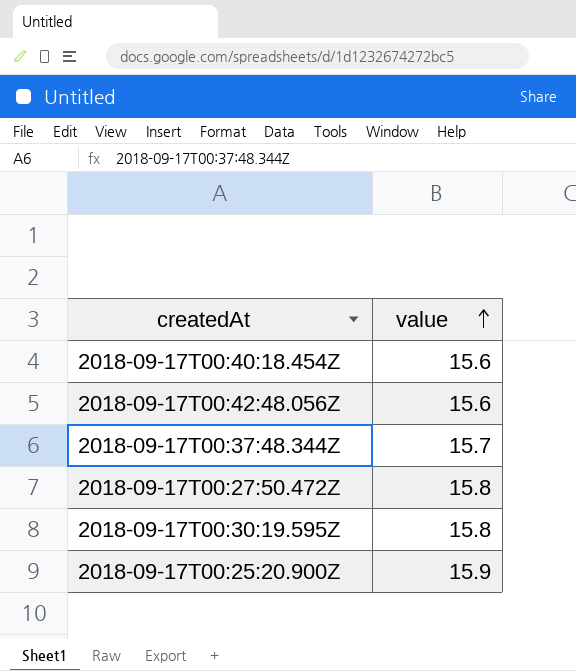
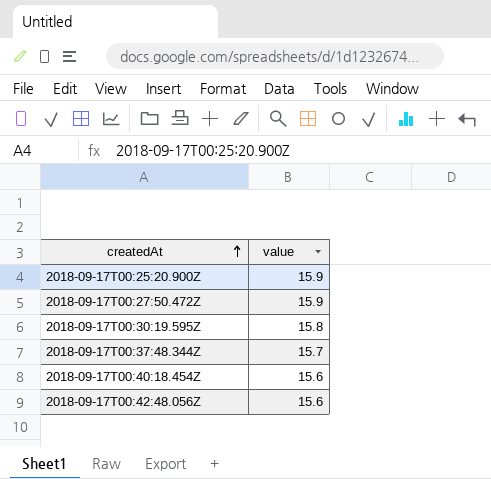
row order: value ascending -> createdAt ascending
2018-09-17T00:27:50.472Z | value: 15.8 -> 15.9

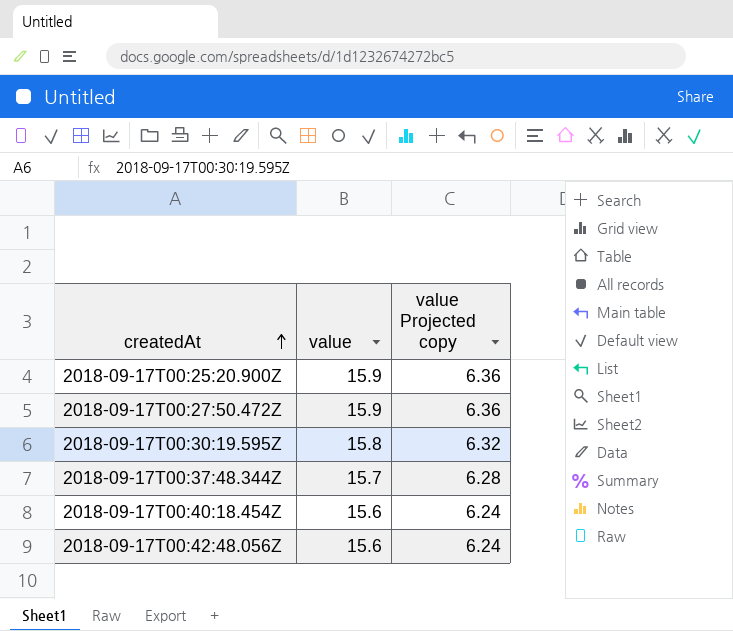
column value Projected copy | formula: none -> [value] * 0.4

